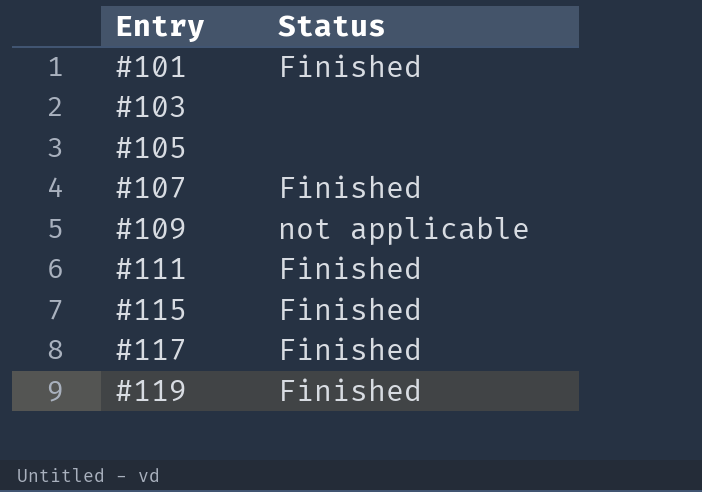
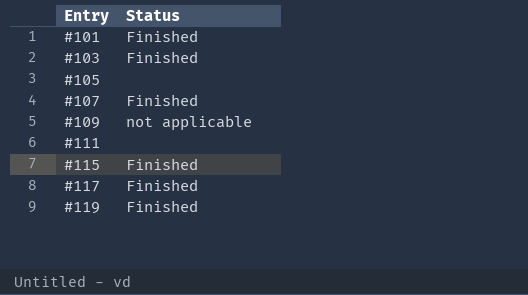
#103 | Status: none -> Finished
#111 | Status: Finished -> none

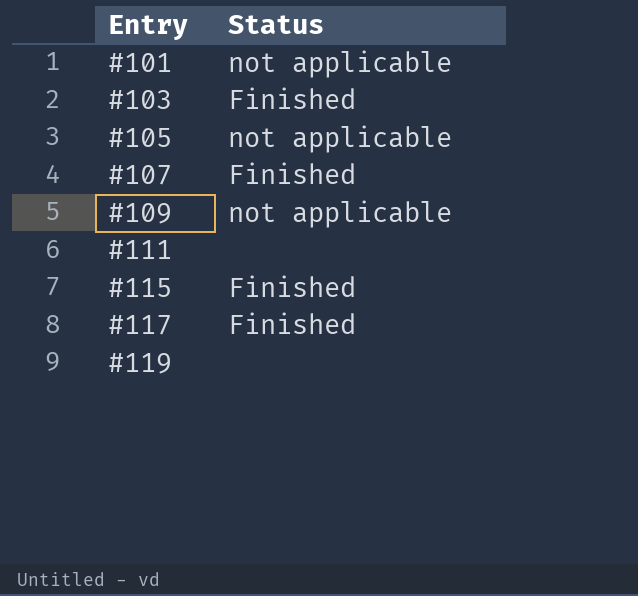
#101 | Status: Finished -> not applicable
#105 | Status: none -> not applicable
#119 | Status: Finished -> none

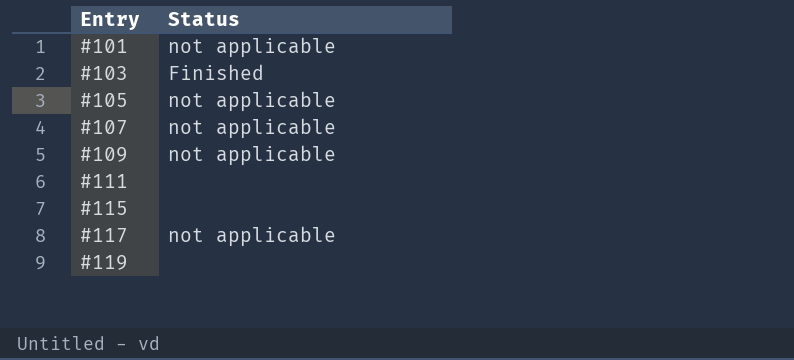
#107 | Status: Finished -> not applicable
#115 | Status: Finished -> none
#117 | Status: Finished -> not applicable

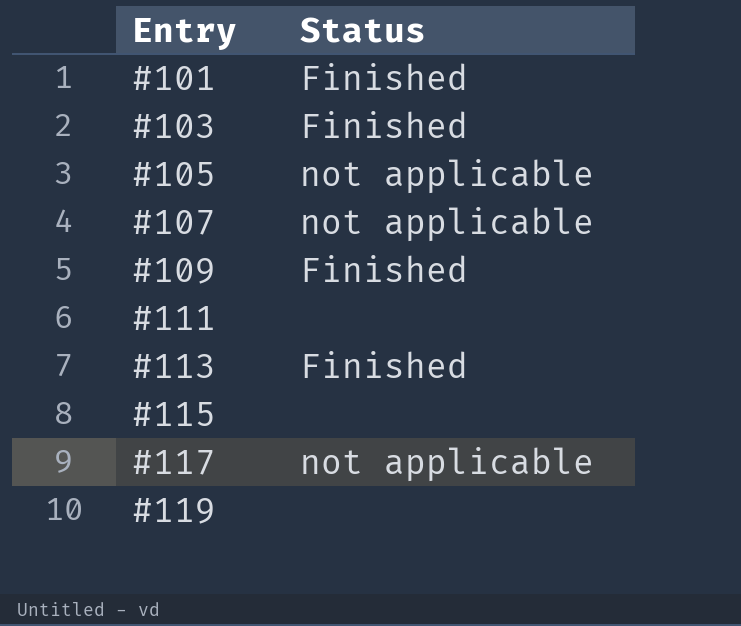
#101 | Status: not applicable -> Finished
#109 | Status: not applicable -> Finished
row #113: none -> Finished

